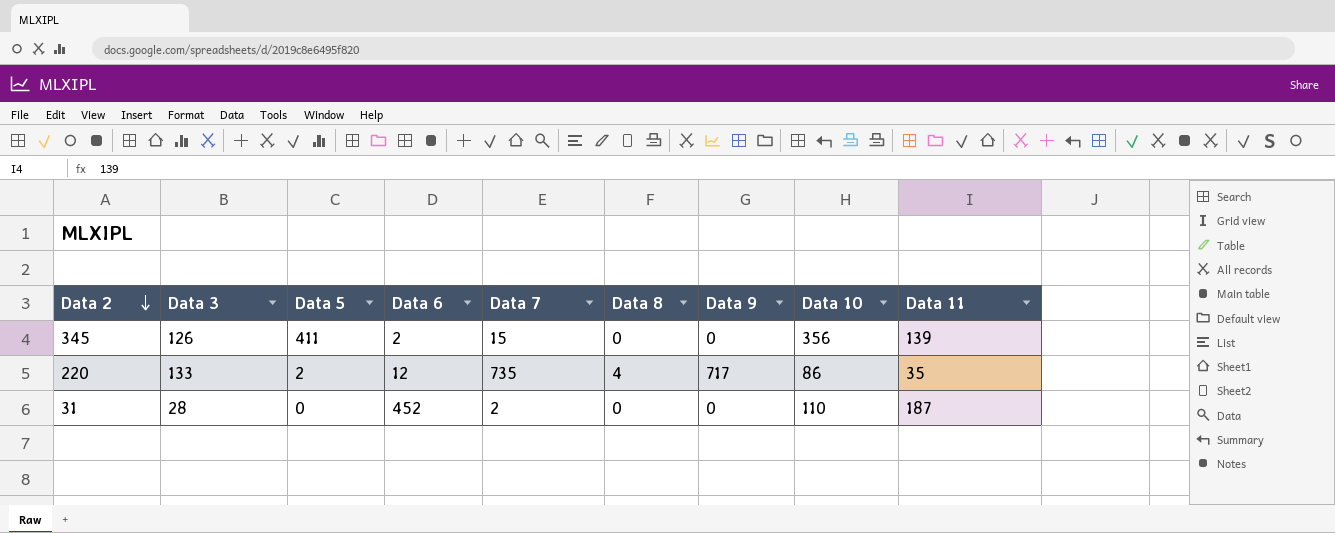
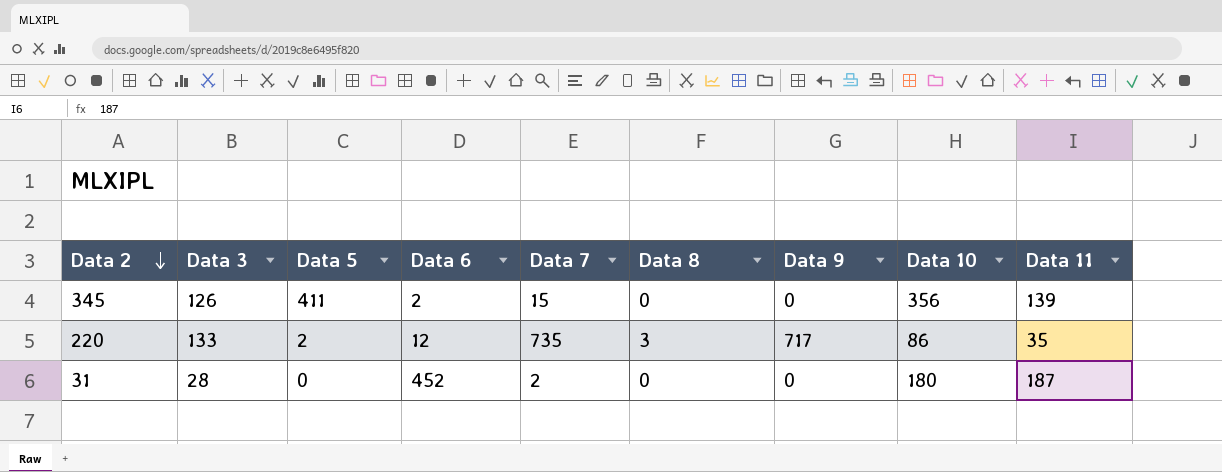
220 | Data 8: 4 -> 3
31 | Data 10: 110 -> 180

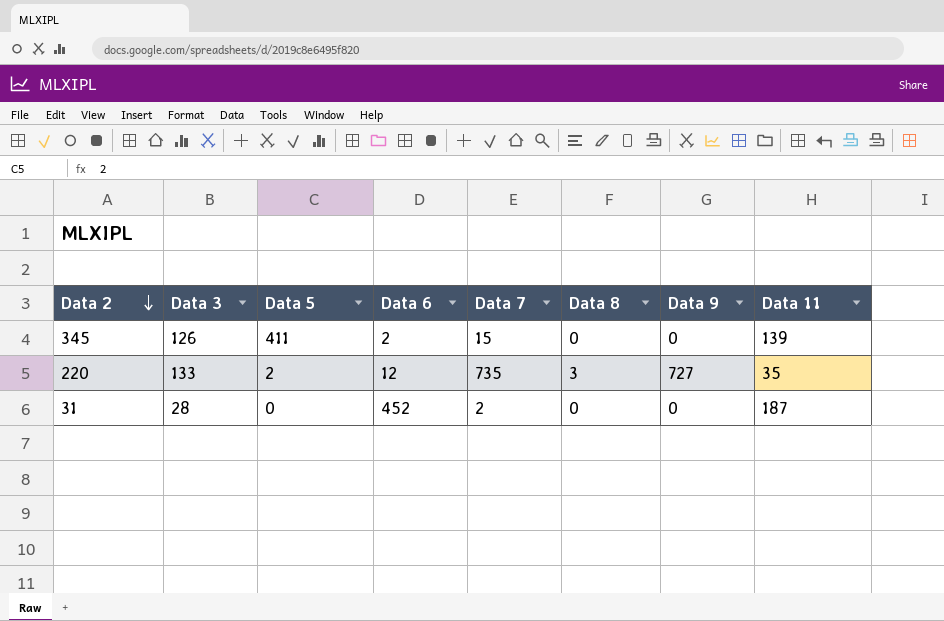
column Data 10 | position: 8 -> none
220 | Data 9: 717 -> 727

